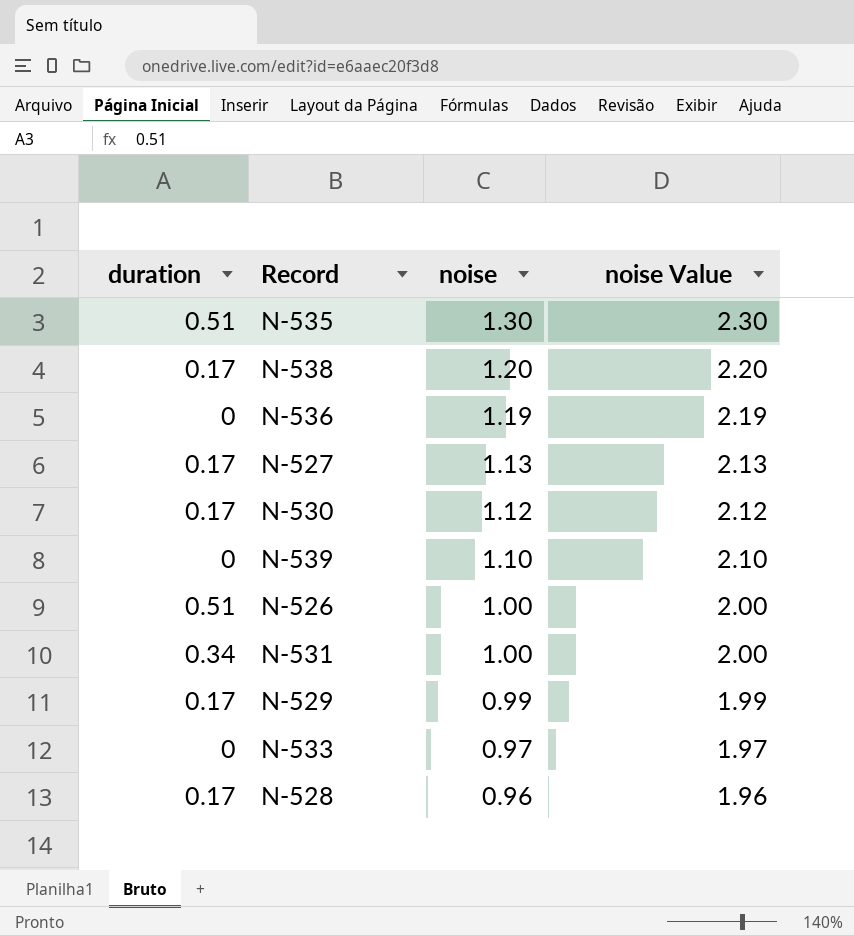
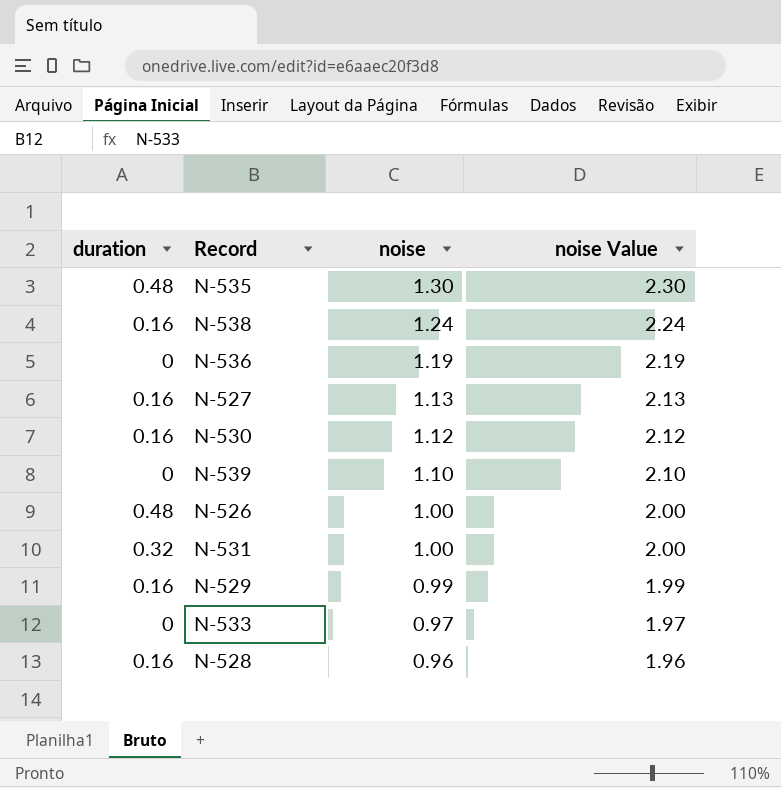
N-535 | duration: 0.51 -> 0.48
N-538 | duration: 0.17 -> 0.16
N-538 | noise: 1.20 -> 1.24
N-538 | noise Value: 2.20 -> 2.24
N-527 | duration: 0.17 -> 0.16
N-530 | duration: 0.17 -> 0.16
N-526 | duration: 0.51 -> 0.48
N-531 | duration: 0.34 -> 0.32
N-529 | duration: 0.17 -> 0.16
N-528 | duration: 0.17 -> 0.16

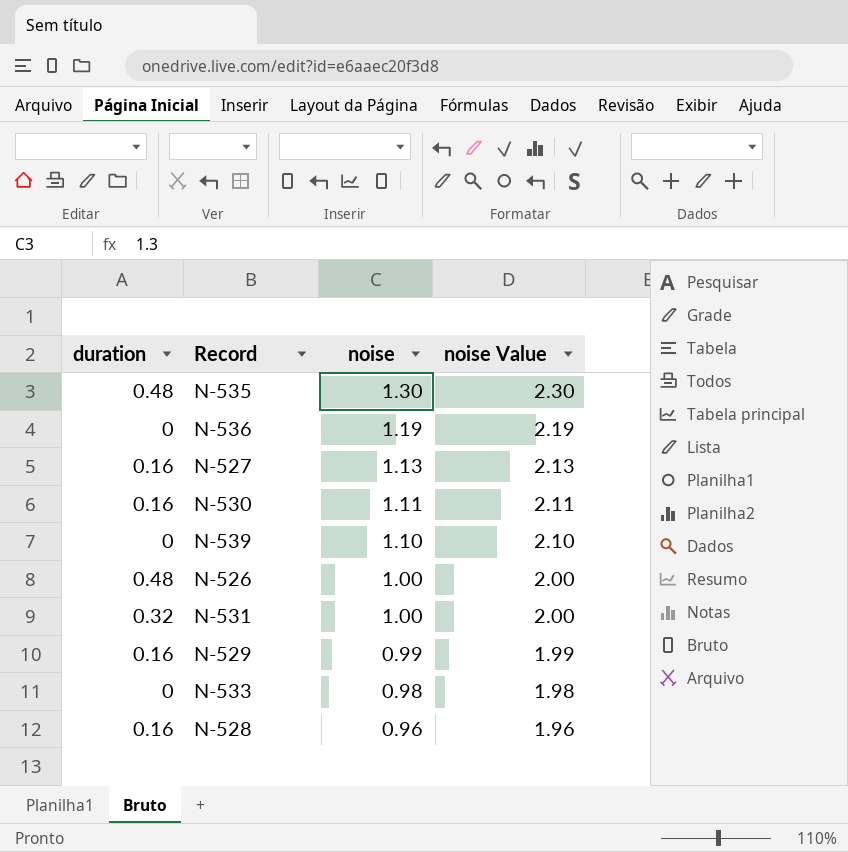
row N-538: 0.16 | 1.24 | 2.24 -> none
N-530 | noise: 1.12 -> 1.11
N-530 | noise Value: 2.12 -> 2.11
N-533 | noise: 0.97 -> 0.98
N-533 | noise Value: 1.97 -> 1.98

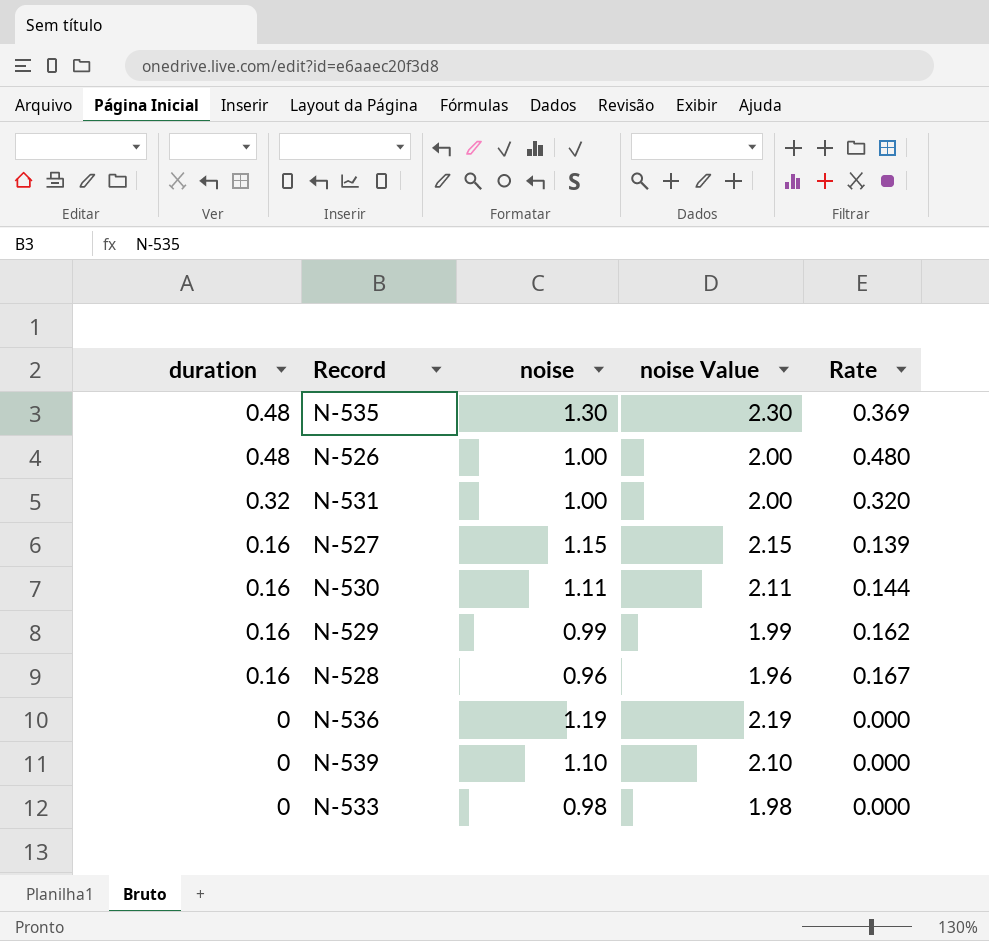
row order: noise descending -> duration descending
column Rate | formula: none -> [duration] / [noise]
N-527 | noise: 1.13 -> 1.15
N-527 | noise Value: 2.13 -> 2.15

